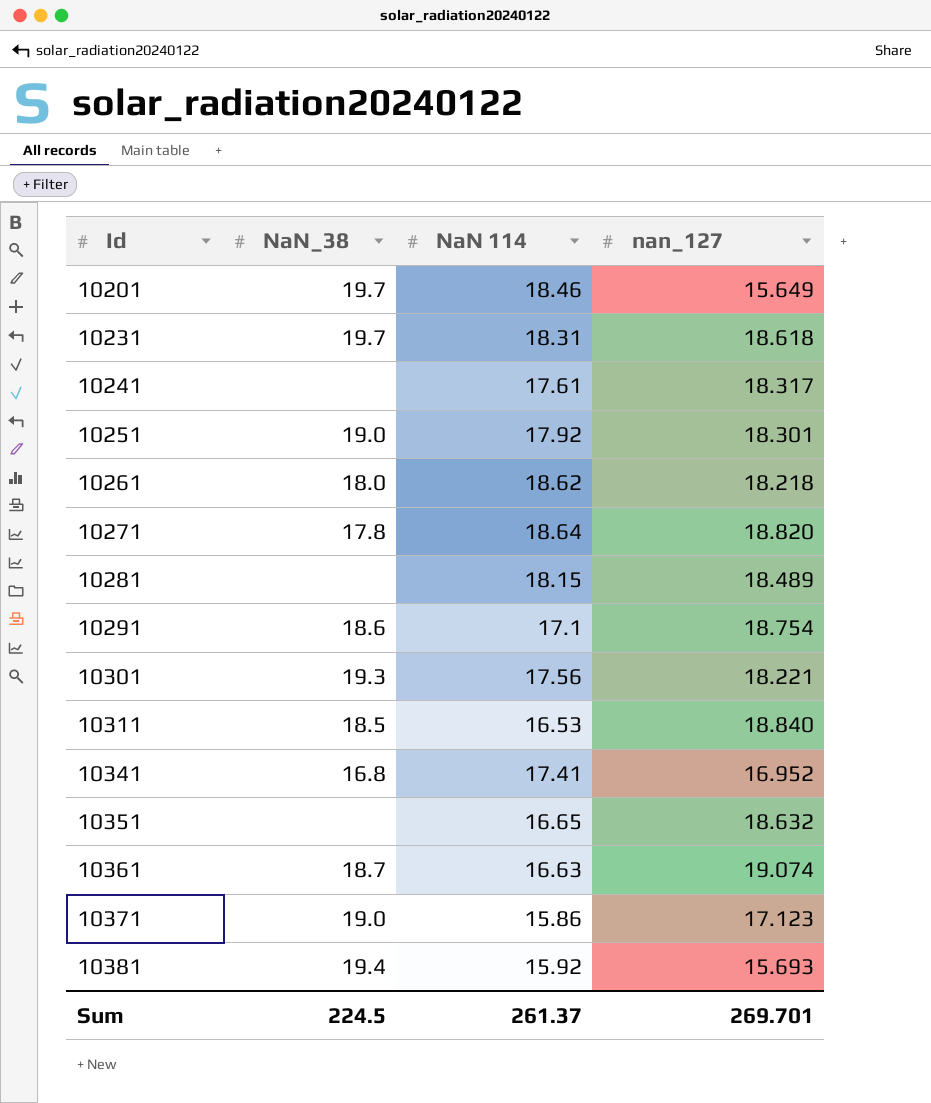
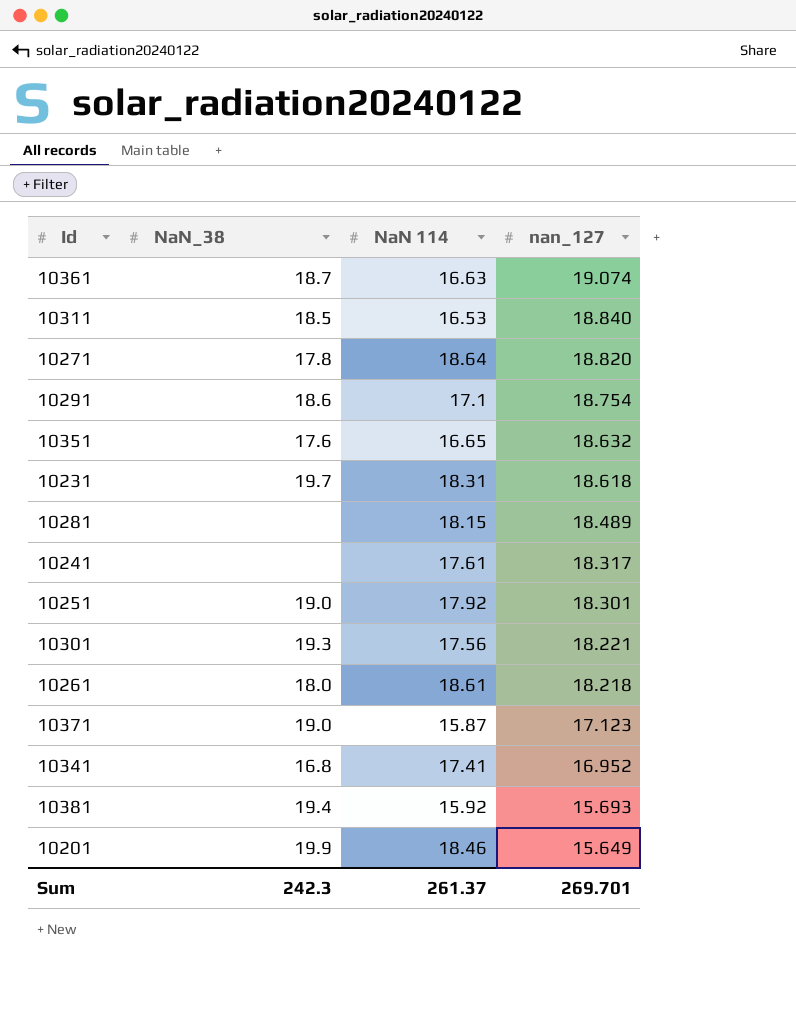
row order: Id ascending -> nan_127 descending
10351 | NaN_38: none -> 17.6
10261 | NaN 114: 18.62 -> 18.61
10371 | NaN 114: 15.86 -> 15.87
10201 | NaN_38: 19.7 -> 19.9
Sum | NaN_38: 224.5 -> 242.3

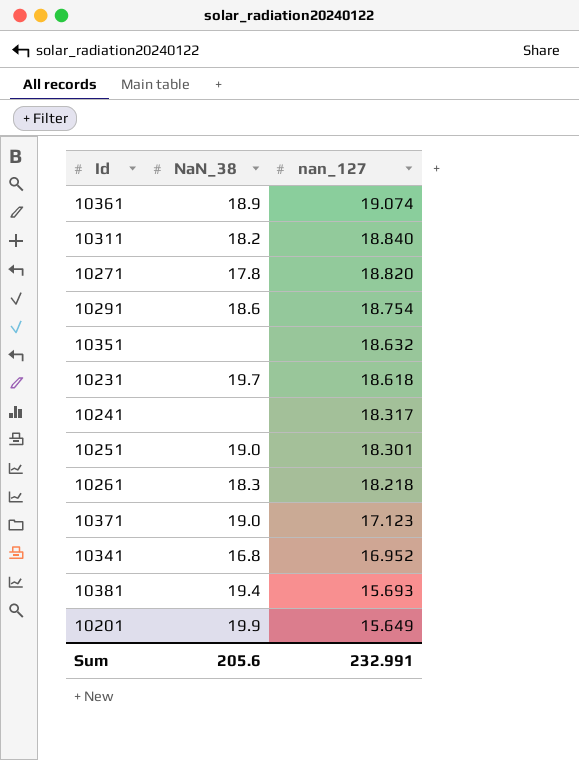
column NaN 114 | position: 3 -> none
row 10281: none | 18.15 | 18.489 -> none
row 10301: 19.3 | 17.56 | 18.221 -> none
10361 | NaN_38: 18.7 -> 18.9
10311 | NaN_38: 18.5 -> 18.2
10351 | NaN_38: 17.6 -> none
10261 | NaN_38: 18.0 -> 18.3
Sum | NaN_38: 242.3 -> 205.6
Sum | nan_127: 269.701 -> 232.991

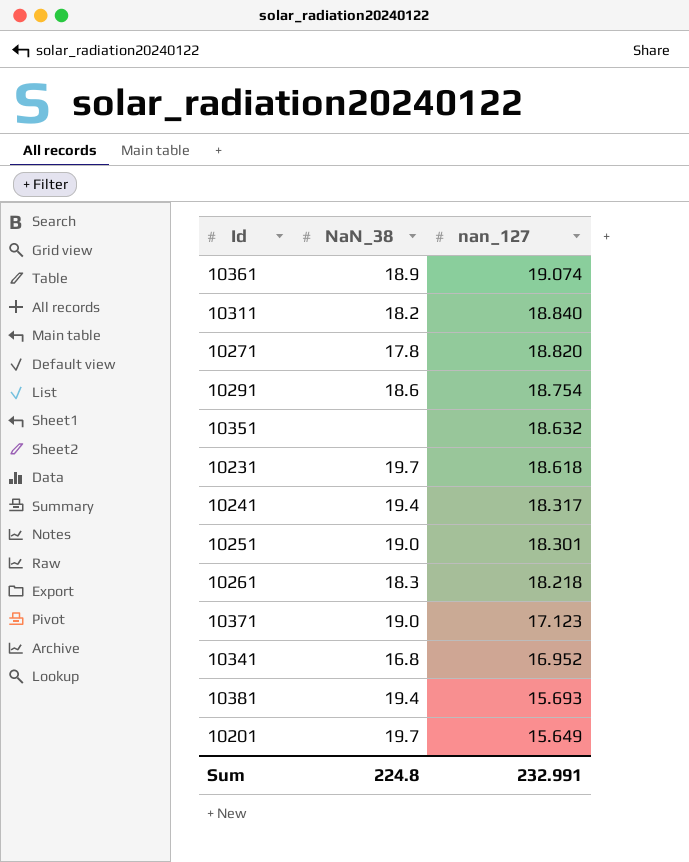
10241 | NaN_38: none -> 19.4
10201 | NaN_38: 19.9 -> 19.7
Sum | NaN_38: 205.6 -> 224.8

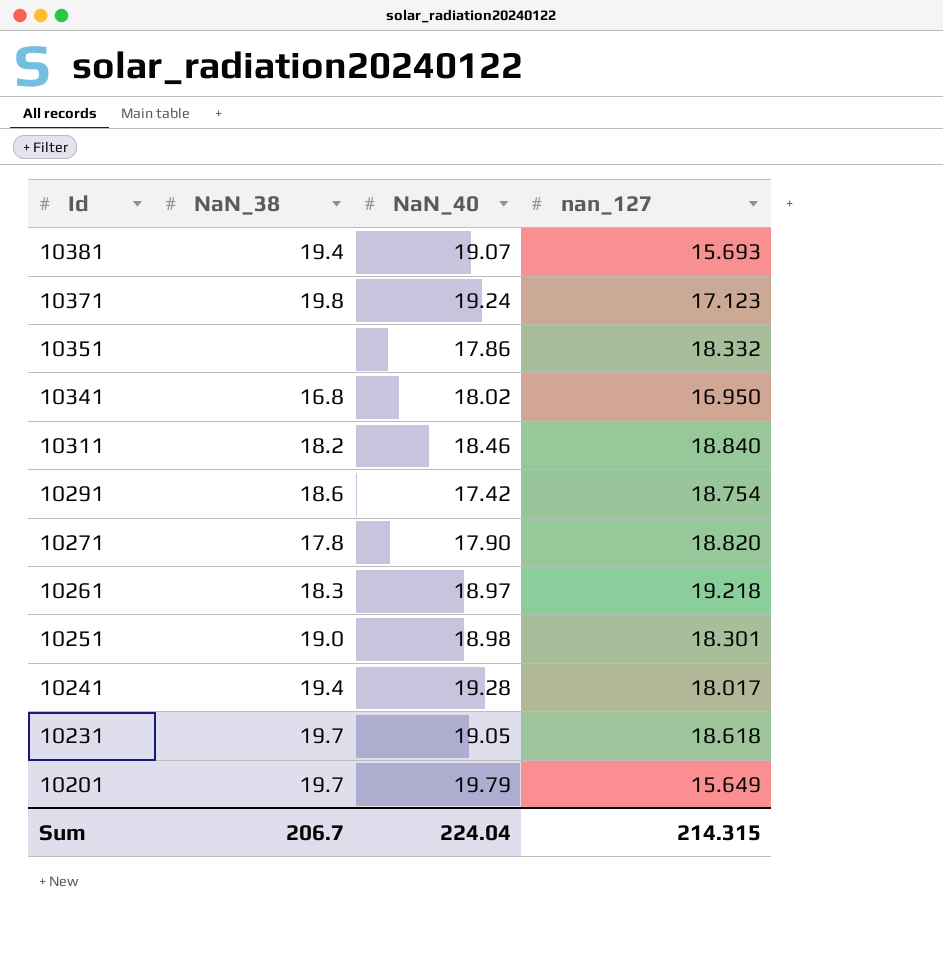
row order: nan_127 descending -> Id descending
column NaN_40 | position: none -> 3
row 10361: 18.9 | 19.074 -> none
10371 | NaN_38: 19.0 -> 19.8
10351 | nan_127: 18.632 -> 18.332
10341 | nan_127: 16.952 -> 16.950
10261 | nan_127: 18.218 -> 19.218
10241 | nan_127: 18.317 -> 18.017
Sum | NaN_38: 224.8 -> 206.7
Sum | nan_127: 232.991 -> 214.315

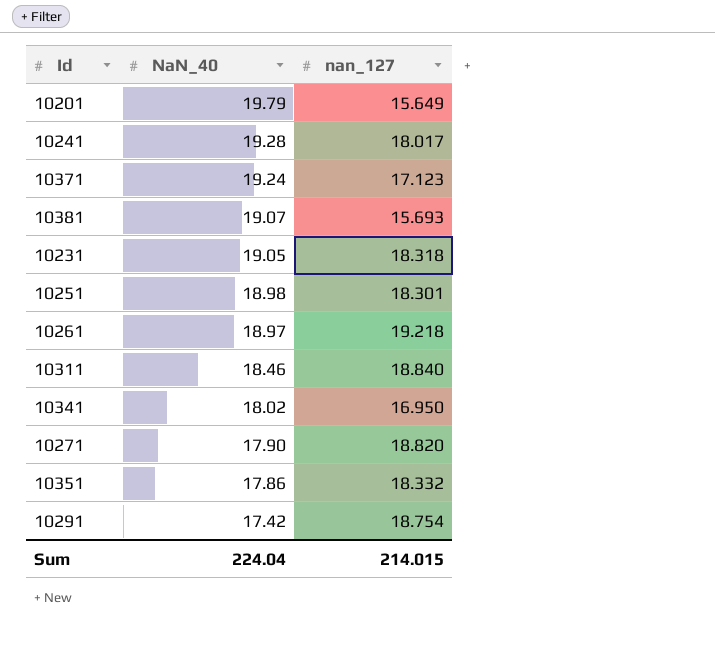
row order: Id descending -> NaN_40 descending
column NaN_38 | position: 2 -> none
10231 | nan_127: 18.618 -> 18.318
Sum | nan_127: 214.315 -> 214.015

